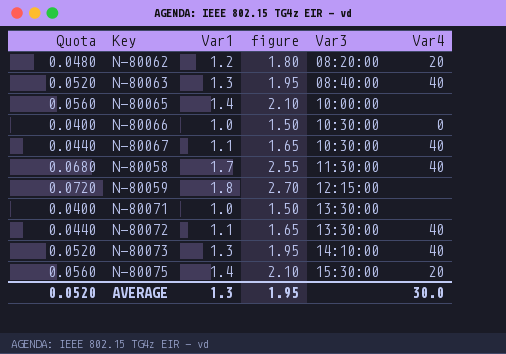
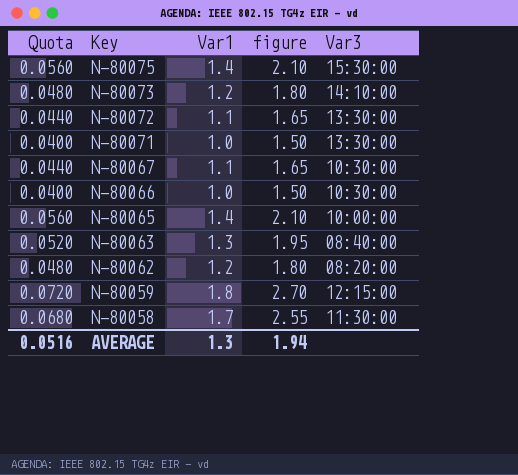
row order: Var3 ascending -> Key descending
column Var4 | position: 6 -> none
N-80073 | Quota: 0.0520 -> 0.0480
N-80073 | Var1: 1.3 -> 1.2
N-80073 | figure: 1.95 -> 1.80
AVERAGE | Quota: 0.0520 -> 0.0516
AVERAGE | figure: 1.95 -> 1.94

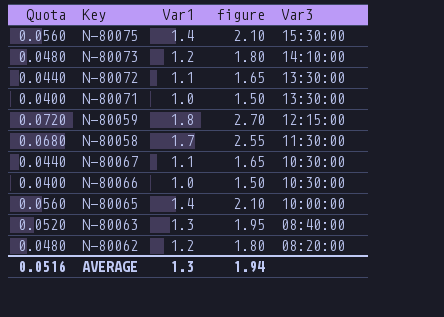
row order: Key descending -> Var3 descending

